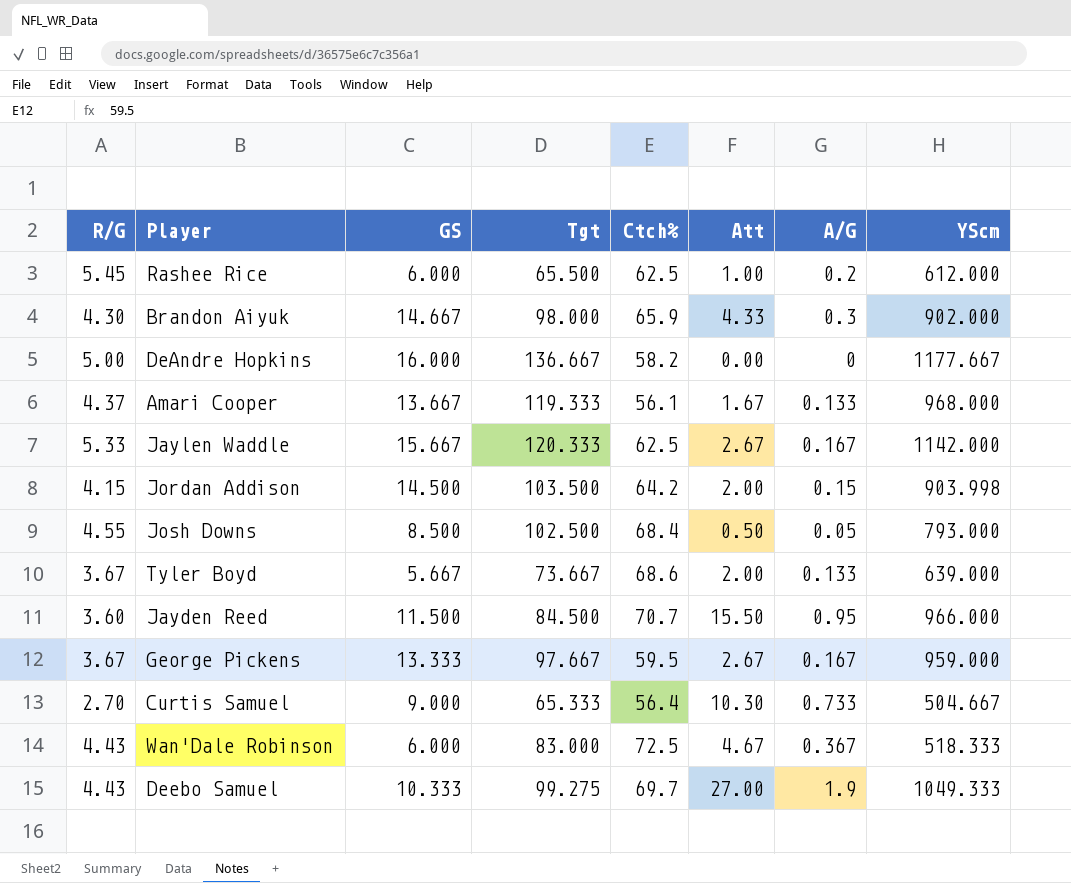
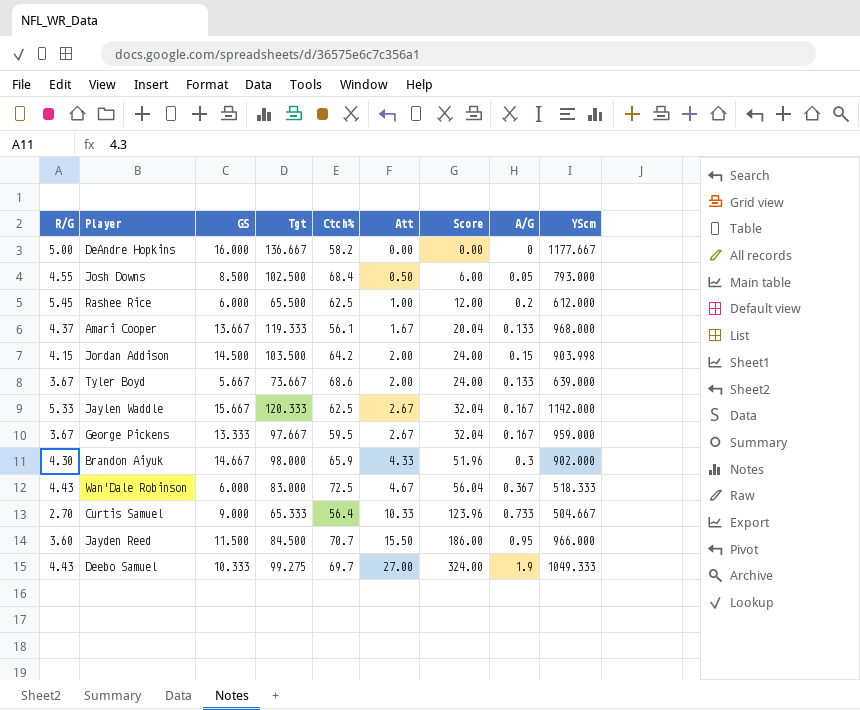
row order: none -> Att ascending
column Score | formula: none -> [Att] * 12
Curtis Samuel | Att: 10.30 -> 10.33

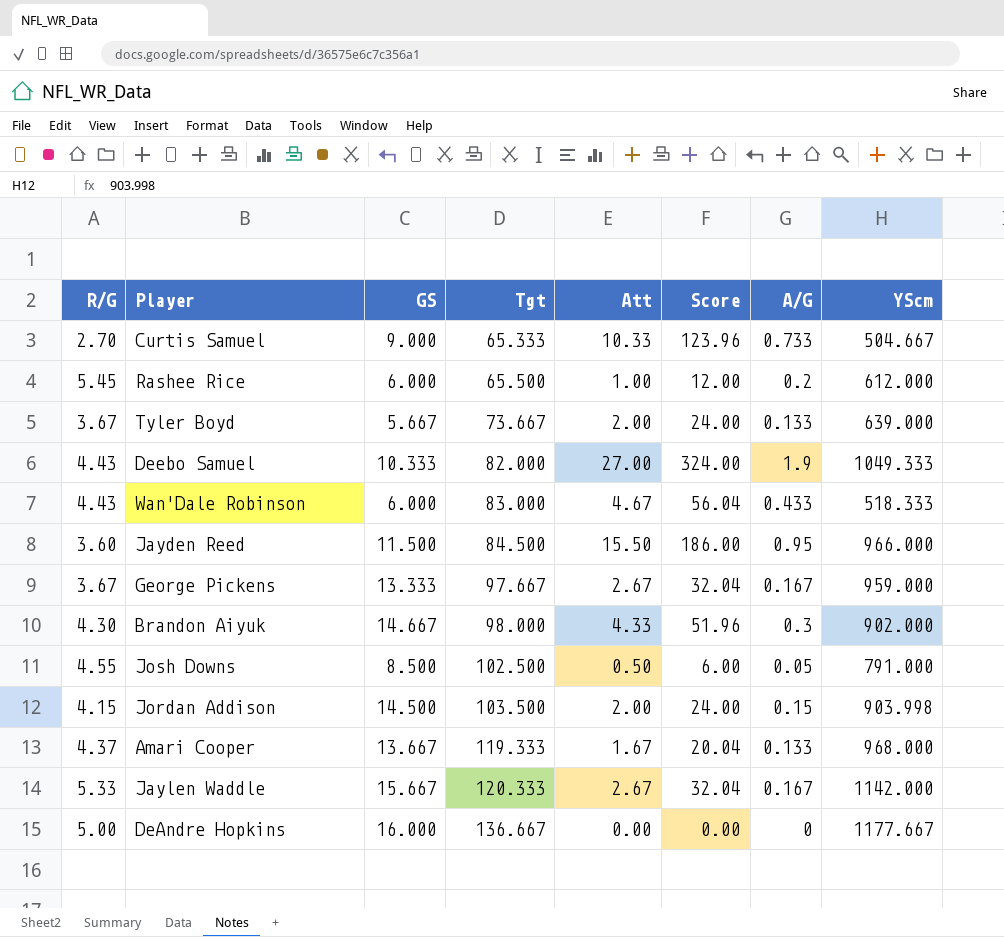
row order: Att ascending -> Tgt ascending
column Ctch% | position: 5 -> none
Deebo Samuel | Tgt: 99.275 -> 82.000
Wan'Dale Robinson | A/G: 0.367 -> 0.433
Josh Downs | YScm: 793.000 -> 791.000

